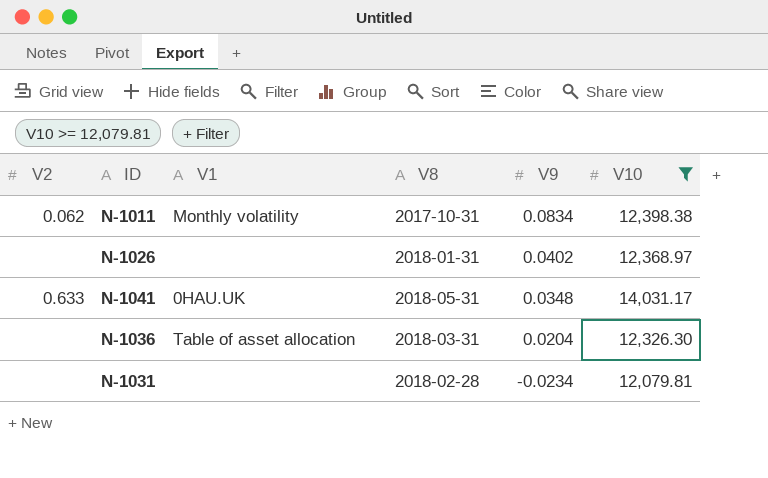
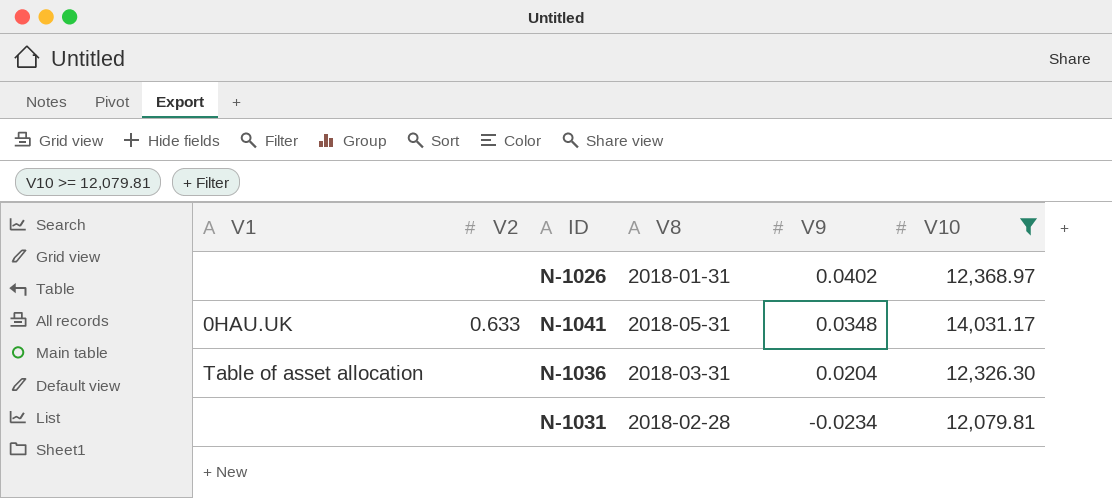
column V1 | position: 3 -> 1
row N-1011: 0.062 | Monthly volatility | 2017-10-31 | 0.0834 | 12,398.38 -> none

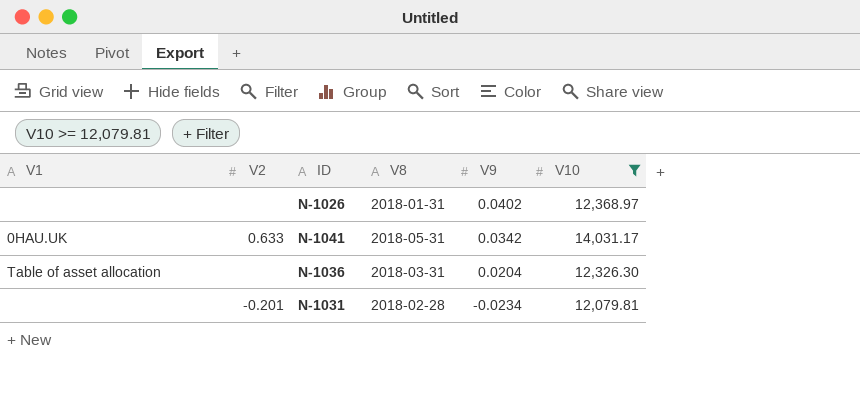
N-1041 | V9: 0.0348 -> 0.0342
N-1031 | V2: none -> -0.201

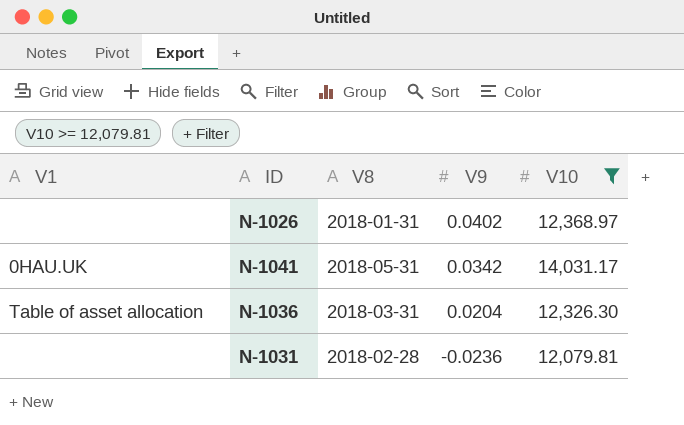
column V2 | position: 2 -> none
N-1031 | V9: -0.0234 -> -0.0236

